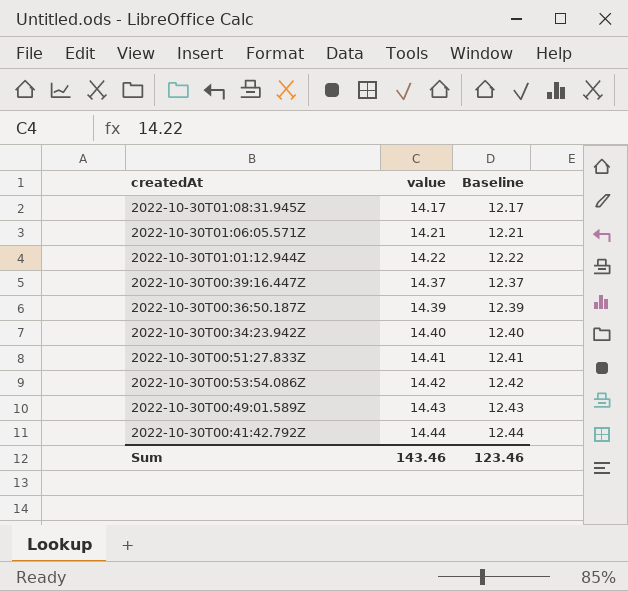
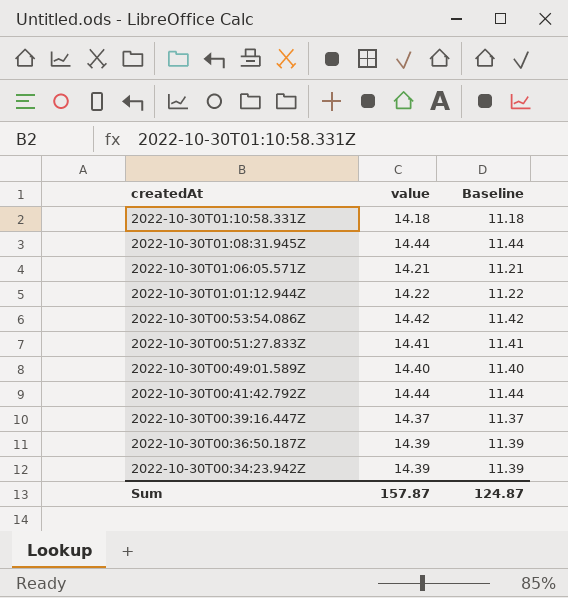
row order: value ascending -> createdAt descending
column Baseline | formula: [value] - 2 -> [value] - 3
row 2022-10-30T01:10:58.331Z: none -> 14.18 | 11.18
2022-10-30T01:08:31.945Z | value: 14.17 -> 14.44
2022-10-30T00:49:01.589Z | value: 14.43 -> 14.40
2022-10-30T00:34:23.942Z | value: 14.40 -> 14.39
Sum | value: 143.46 -> 157.87
Sum | Baseline: 123.46 -> 124.87

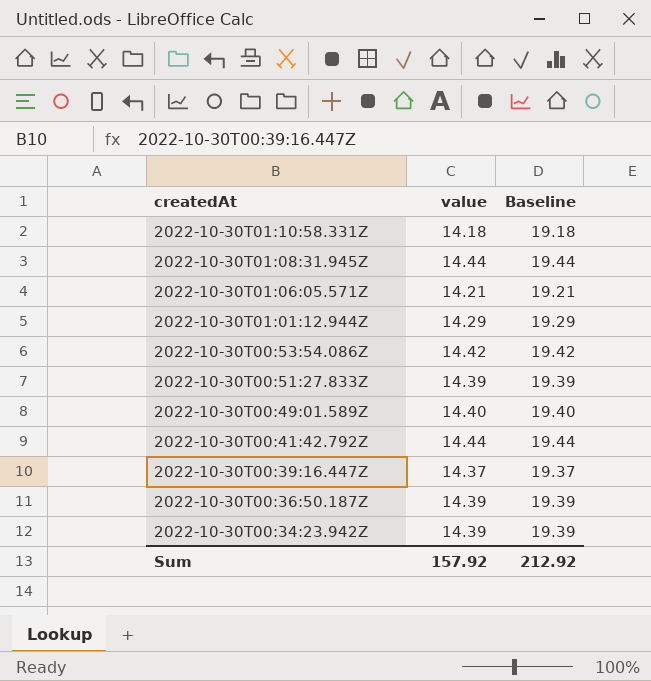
column Baseline | formula: [value] - 3 -> [value] + 5
2022-10-30T01:01:12.944Z | value: 14.22 -> 14.29
2022-10-30T00:51:27.833Z | value: 14.41 -> 14.39
Sum | value: 157.87 -> 157.92
Sum | Baseline: 124.87 -> 212.92

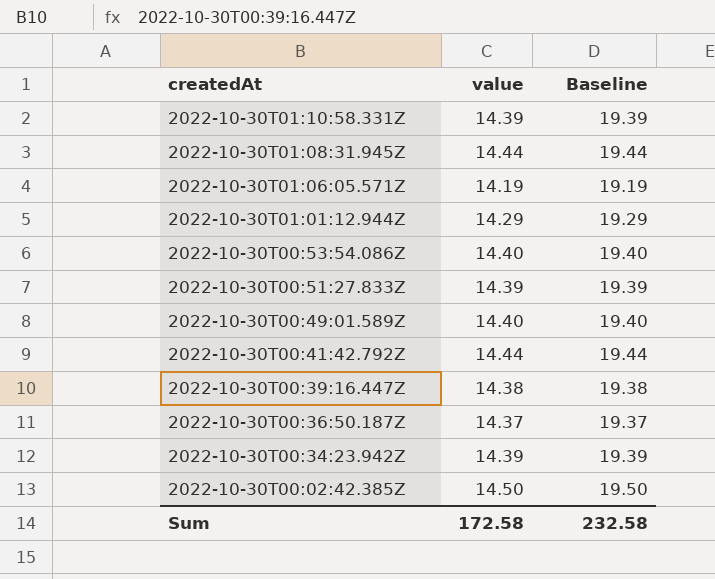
2022-10-30T01:10:58.331Z | value: 14.18 -> 14.39
2022-10-30T01:10:58.331Z | Baseline: 19.18 -> 19.39
2022-10-30T01:06:05.571Z | value: 14.21 -> 14.19
2022-10-30T01:06:05.571Z | Baseline: 19.21 -> 19.19
2022-10-30T00:53:54.086Z | value: 14.42 -> 14.40
2022-10-30T00:53:54.086Z | Baseline: 19.42 -> 19.40
2022-10-30T00:39:16.447Z | value: 14.37 -> 14.38
2022-10-30T00:39:16.447Z | Baseline: 19.37 -> 19.38
2022-10-30T00:36:50.187Z | value: 14.39 -> 14.37
2022-10-30T00:36:50.187Z | Baseline: 19.39 -> 19.37
row 2022-10-30T00:02:42.385Z: none -> 14.50 | 19.50
Sum | value: 157.92 -> 172.58
Sum | Baseline: 212.92 -> 232.58

